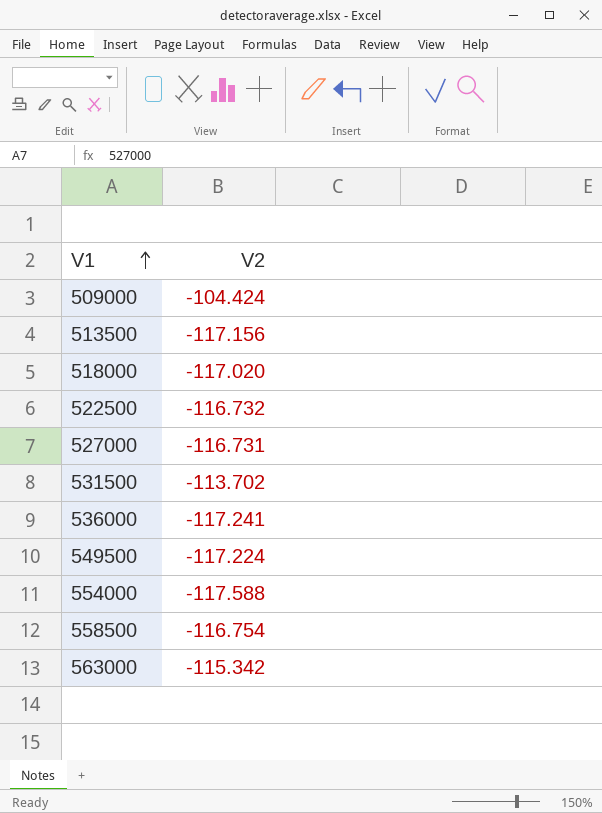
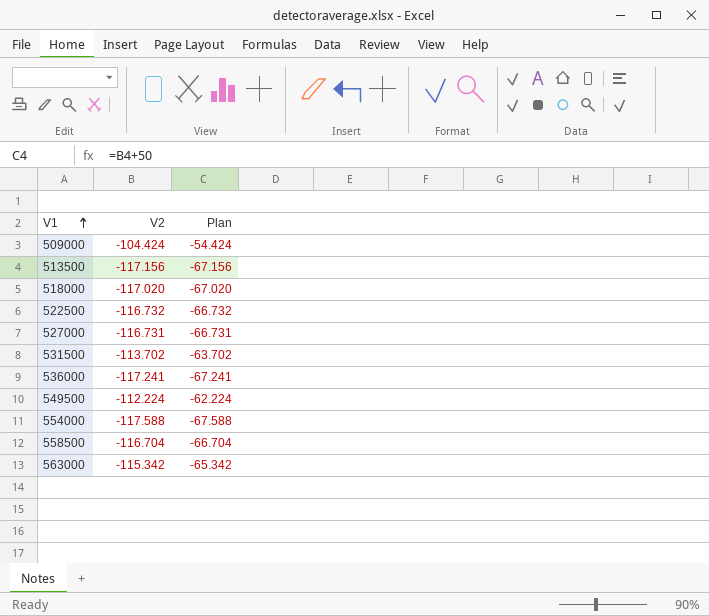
column Plan | formula: none -> [V2] + 50
549500 | V2: -117.224 -> -112.224
558500 | V2: -116.754 -> -116.704

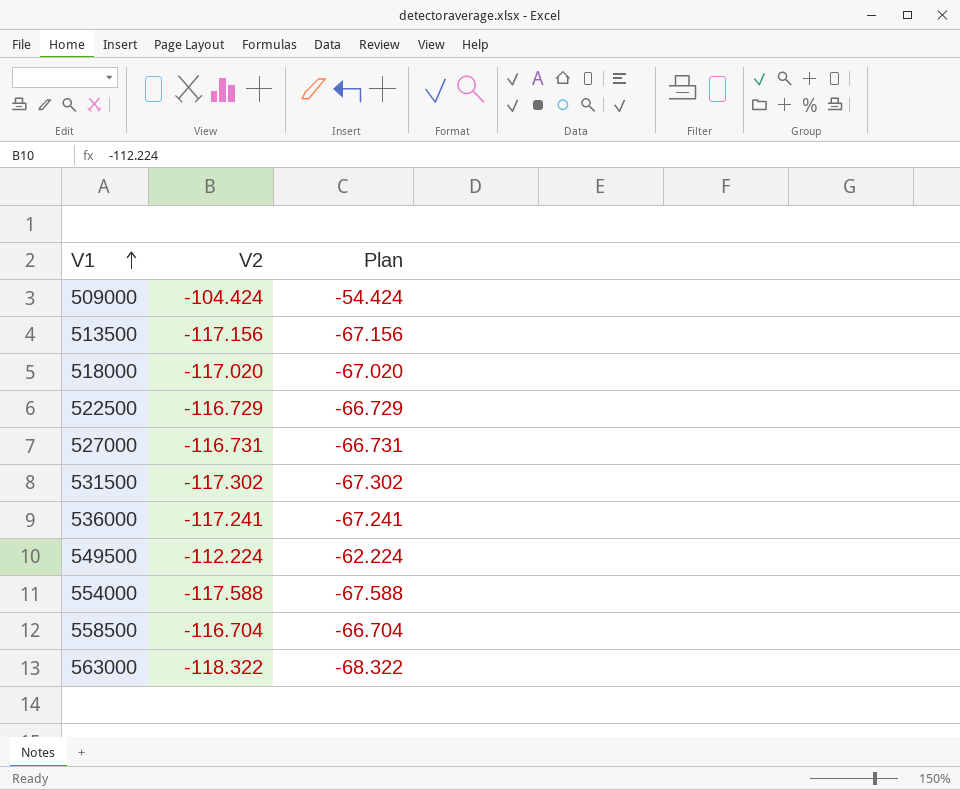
522500 | V2: -116.732 -> -116.729
522500 | Plan: -66.732 -> -66.729
531500 | V2: -113.702 -> -117.302
531500 | Plan: -63.702 -> -67.302
563000 | V2: -115.342 -> -118.322
563000 | Plan: -65.342 -> -68.322

